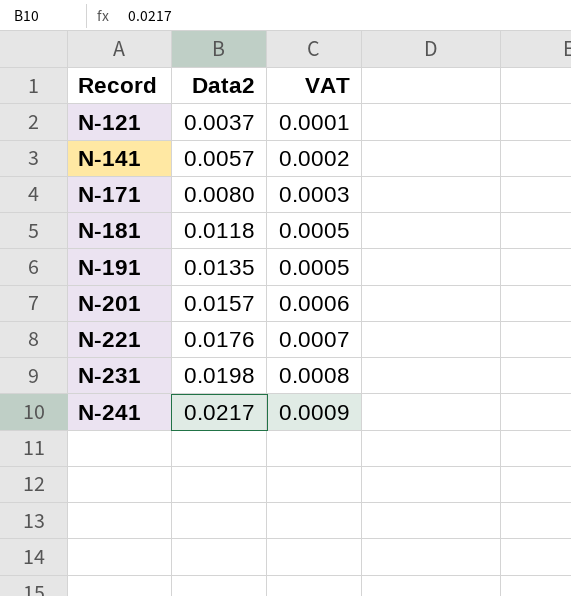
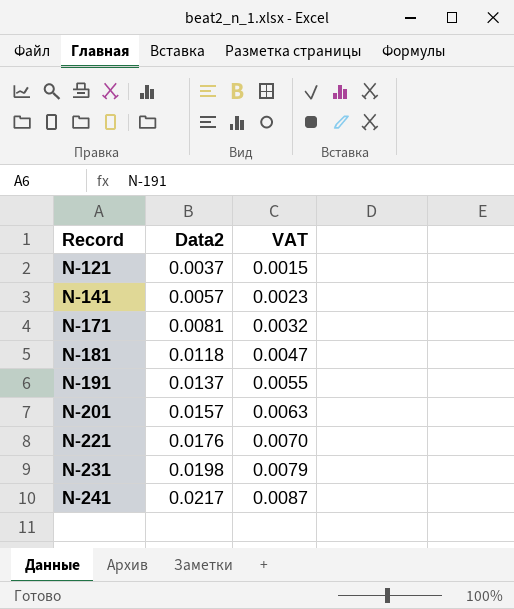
column VAT | formula: [Data2] * 0.04 -> [Data2] * 0.4
N-171 | Data2: 0.0080 -> 0.0081
N-191 | Data2: 0.0135 -> 0.0137

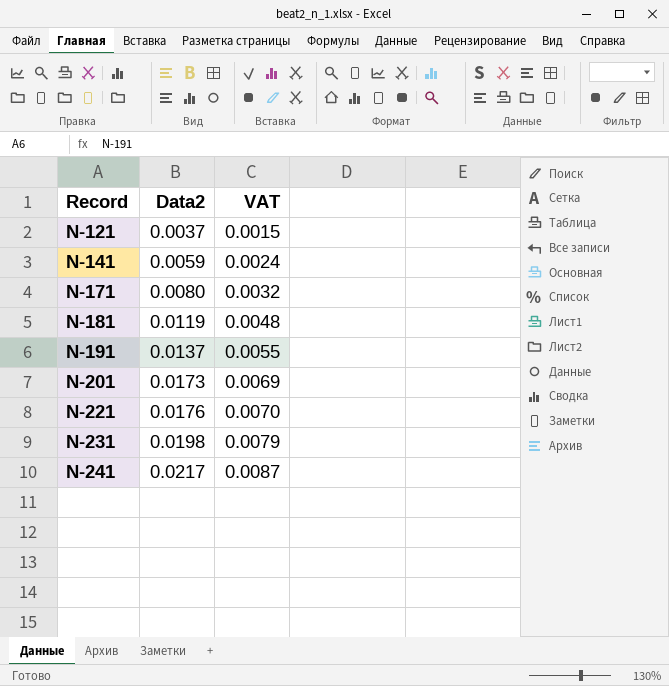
N-141 | Data2: 0.0057 -> 0.0059
N-141 | VAT: 0.0023 -> 0.0024
N-171 | Data2: 0.0081 -> 0.0080
N-181 | Data2: 0.0118 -> 0.0119
N-181 | VAT: 0.0047 -> 0.0048
N-201 | Data2: 0.0157 -> 0.0173
N-201 | VAT: 0.0063 -> 0.0069

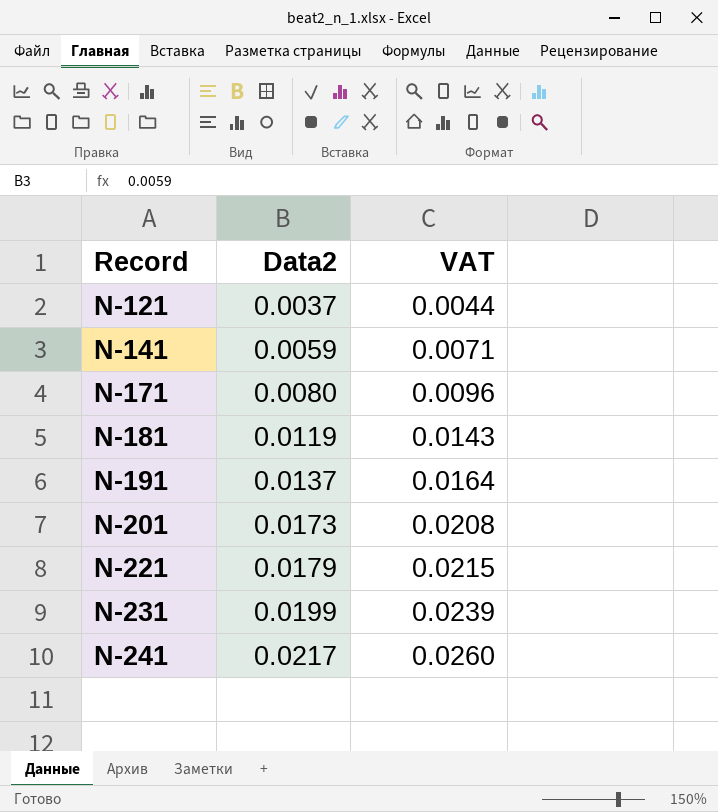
column VAT | formula: [Data2] * 0.4 -> [Data2] * 1.2
N-221 | Data2: 0.0176 -> 0.0179
N-231 | Data2: 0.0198 -> 0.0199

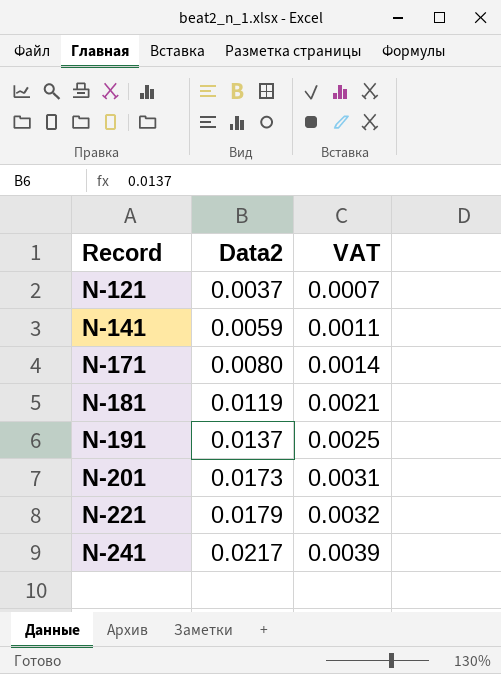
column VAT | formula: [Data2] * 1.2 -> [Data2] * 0.18
row N-231: 0.0199 | 0.0239 -> none

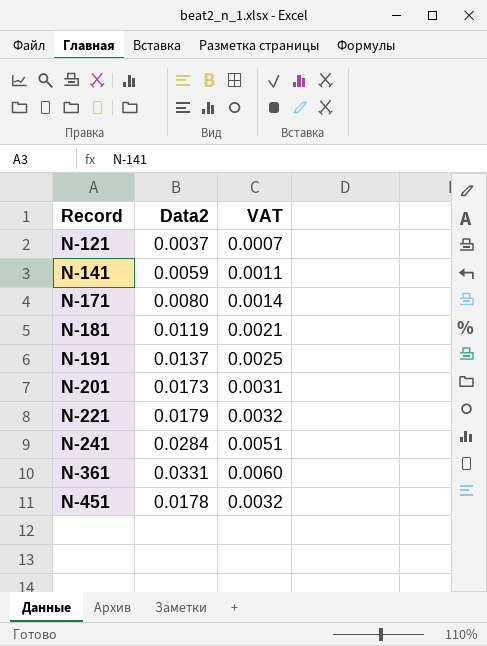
N-241 | Data2: 0.0217 -> 0.0284
N-241 | VAT: 0.0039 -> 0.0051
row N-361: none -> 0.0331 | 0.0060
row N-451: none -> 0.0178 | 0.0032

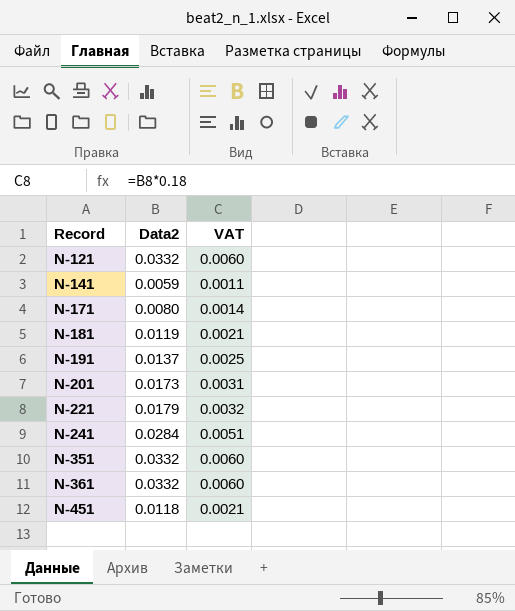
N-121 | Data2: 0.0037 -> 0.0332
N-121 | VAT: 0.0007 -> 0.0060
row N-351: none -> 0.0332 | 0.0060
N-361 | Data2: 0.0331 -> 0.0332
N-451 | Data2: 0.0178 -> 0.0118
N-451 | VAT: 0.0032 -> 0.0021

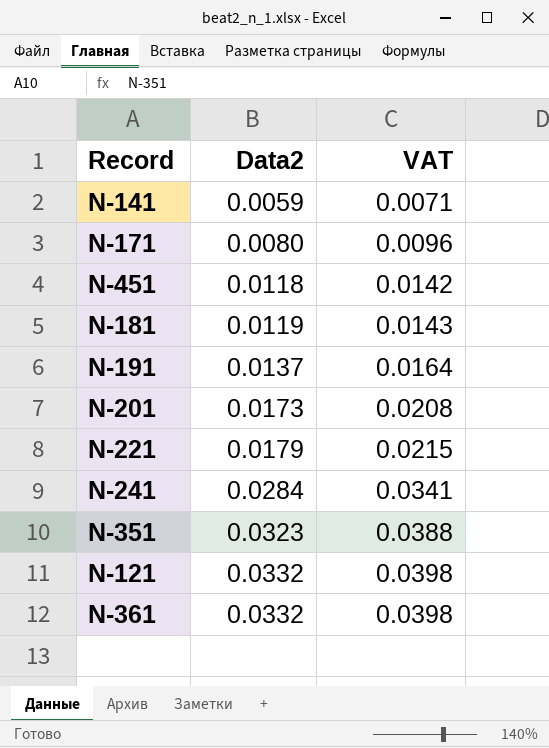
row order: Record ascending -> Data2 ascending
column VAT | formula: [Data2] * 0.18 -> [Data2] * 1.2
N-351 | Data2: 0.0332 -> 0.0323

